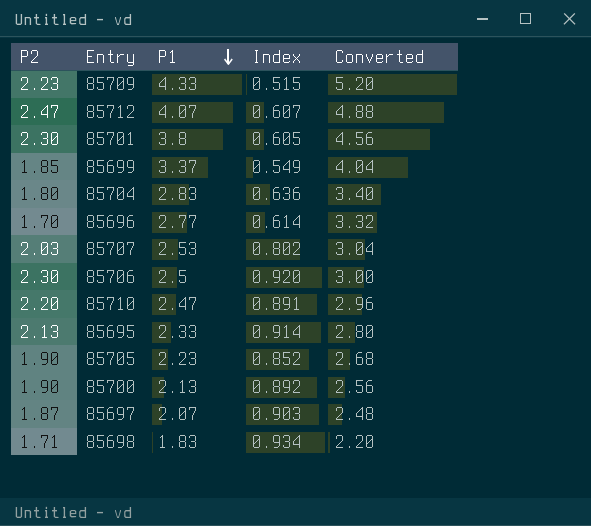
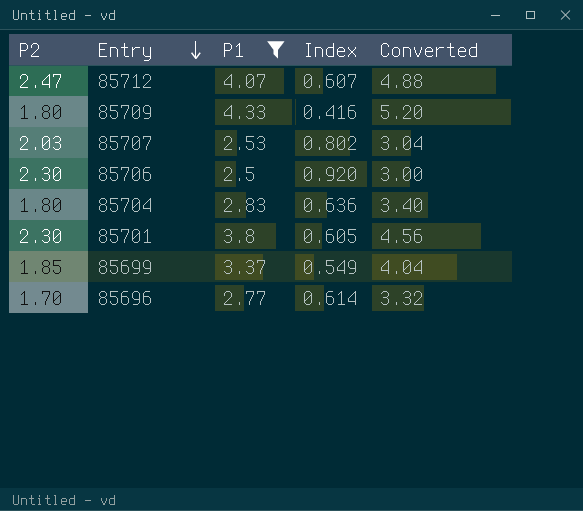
filter: none -> P1 >= 2.5
row order: P1 descending -> Entry descending
85709 | P2: 2.23 -> 1.80
85709 | Index: 0.515 -> 0.416

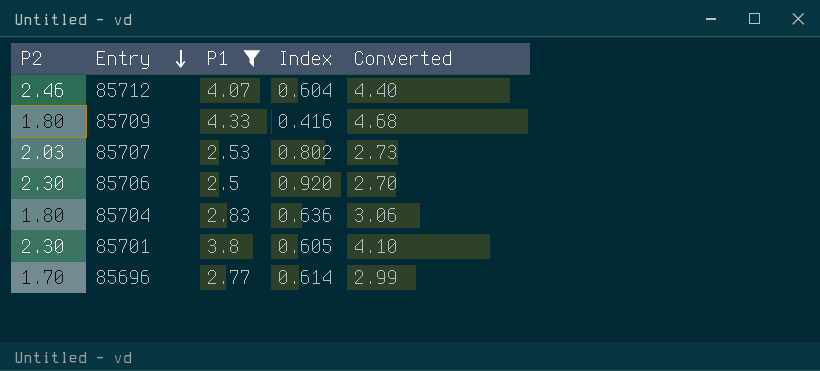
column Converted | formula: [P1] * 1.2 -> [P1] * 1.08
row 85699: 1.85 | 3.37 | 0.549 | 4.04 -> none
85712 | P2: 2.47 -> 2.46
85712 | Index: 0.607 -> 0.604

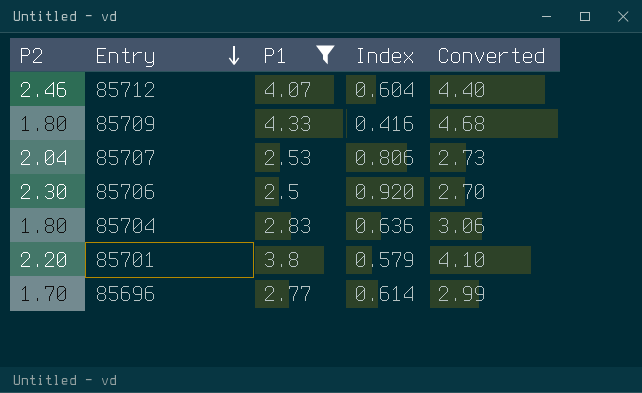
85707 | P2: 2.03 -> 2.04
85707 | Index: 0.802 -> 0.806
85701 | P2: 2.30 -> 2.20
85701 | Index: 0.605 -> 0.579

